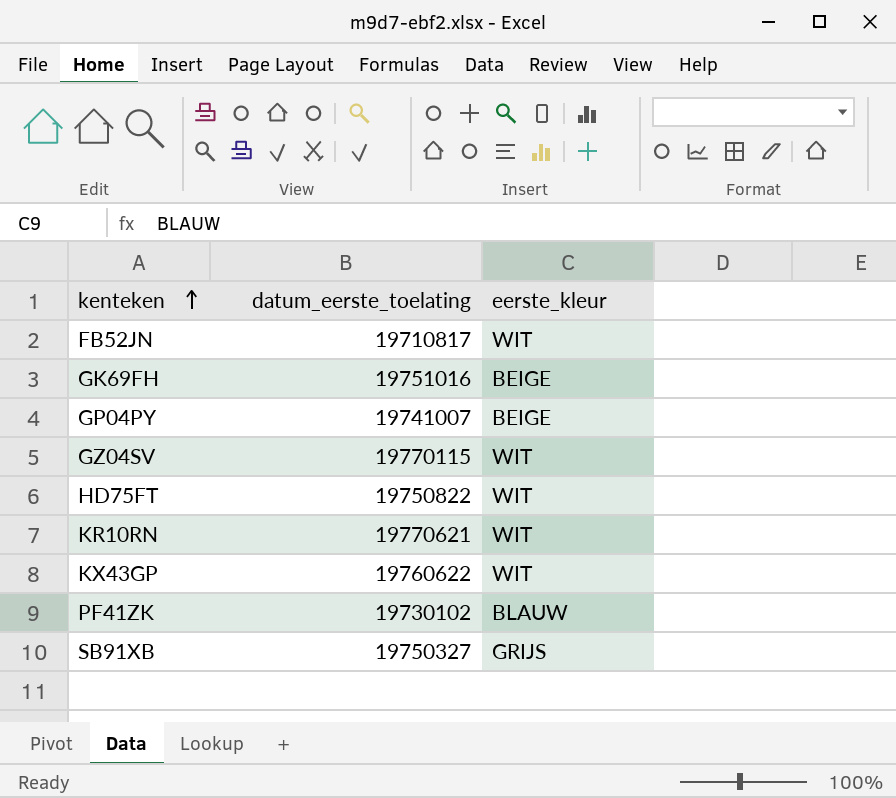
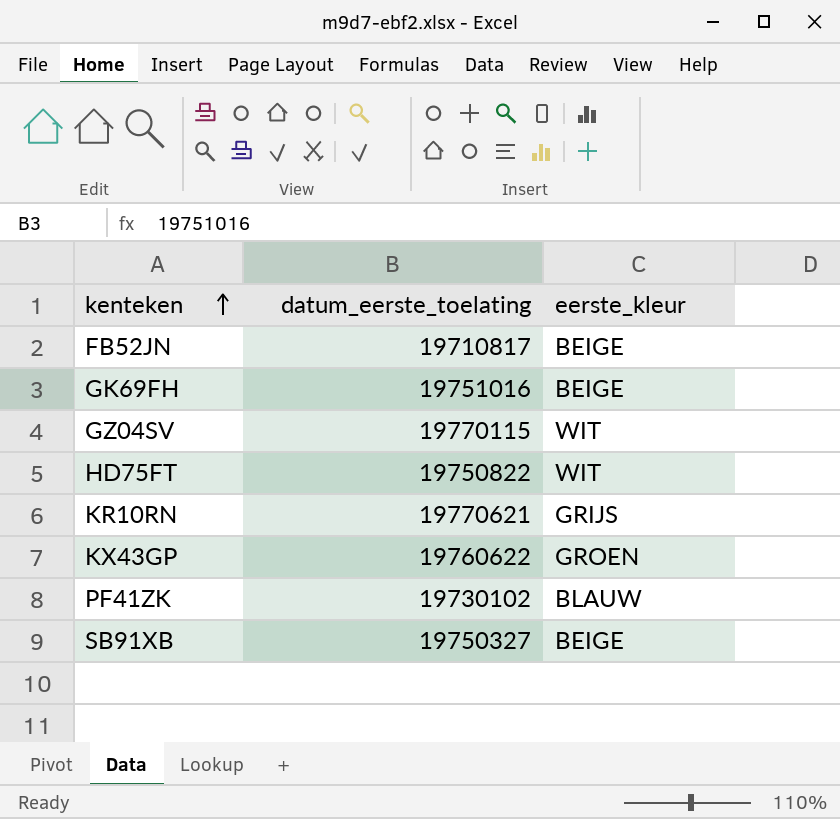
row GP04PY: 19741007 | BEIGE -> none
FB52JN | eerste_kleur: WIT -> BEIGE
KR10RN | eerste_kleur: WIT -> GRIJS
KX43GP | eerste_kleur: WIT -> GROEN
SB91XB | eerste_kleur: GRIJS -> BEIGE

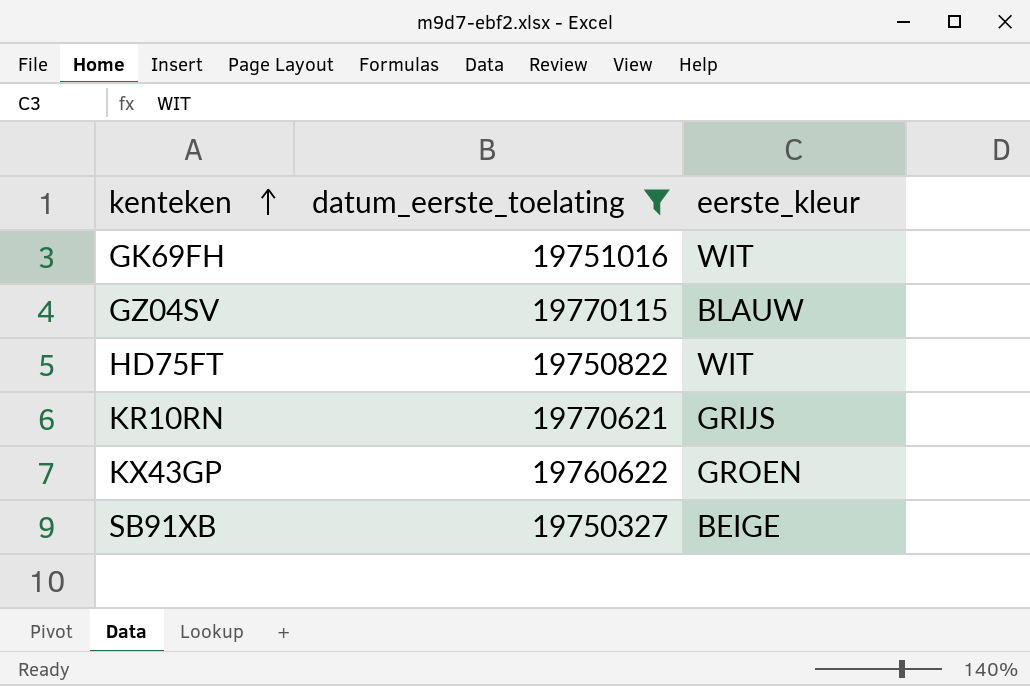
filter: none -> datum_eerste_toelating >= 19750327
GK69FH | eerste_kleur: BEIGE -> WIT
GZ04SV | eerste_kleur: WIT -> BLAUW

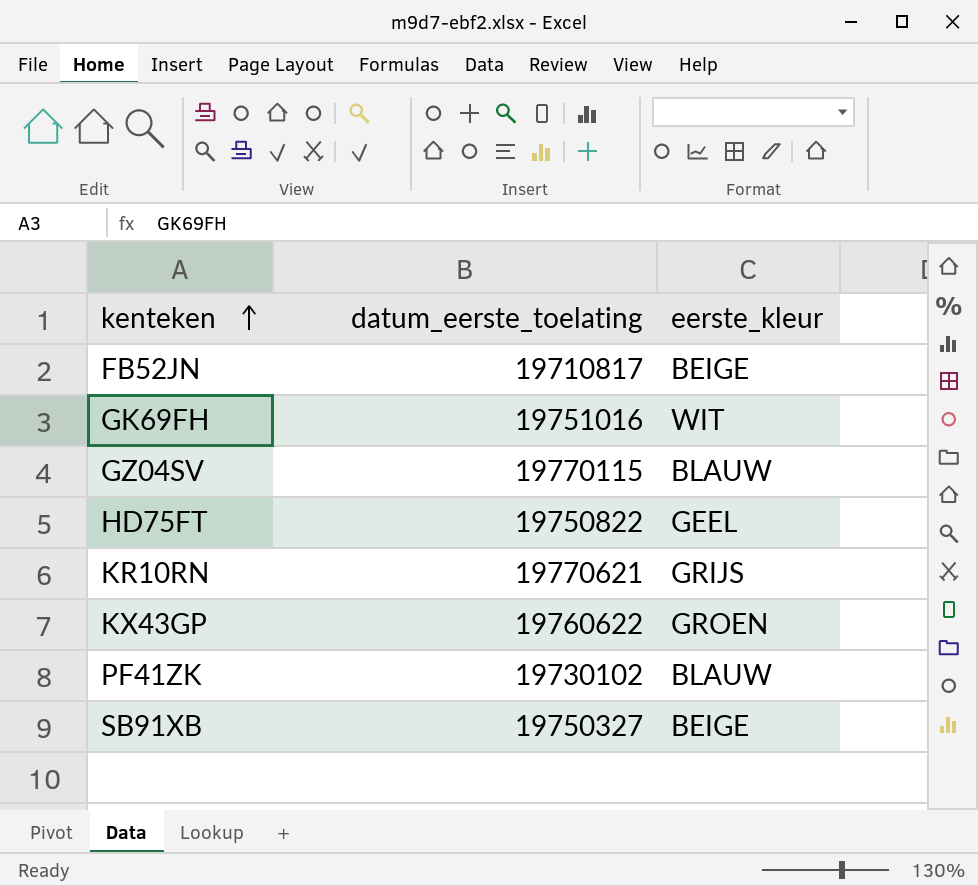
filter: datum_eerste_toelating >= 19750327 -> none
HD75FT | eerste_kleur: WIT -> GEEL

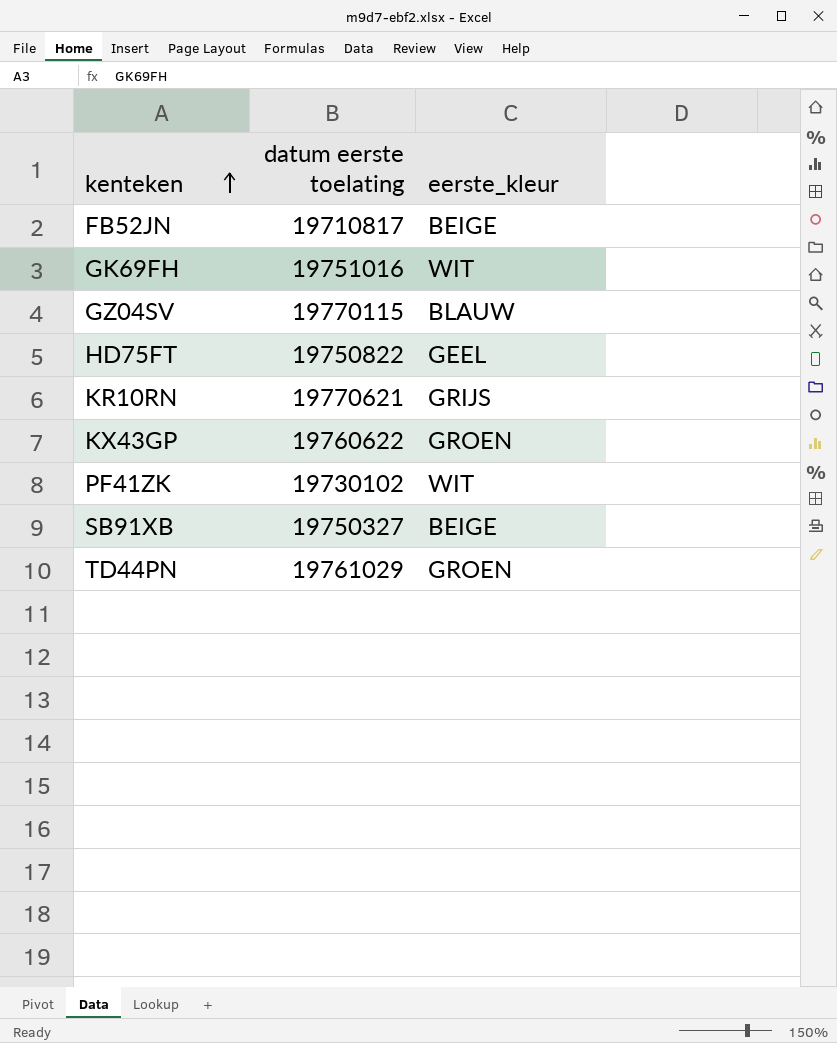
column name: datum_eerste_toelating -> datum eerste toelating
PF41ZK | eerste_kleur: BLAUW -> WIT
row TD44PN: none -> 19761029 | GROEN

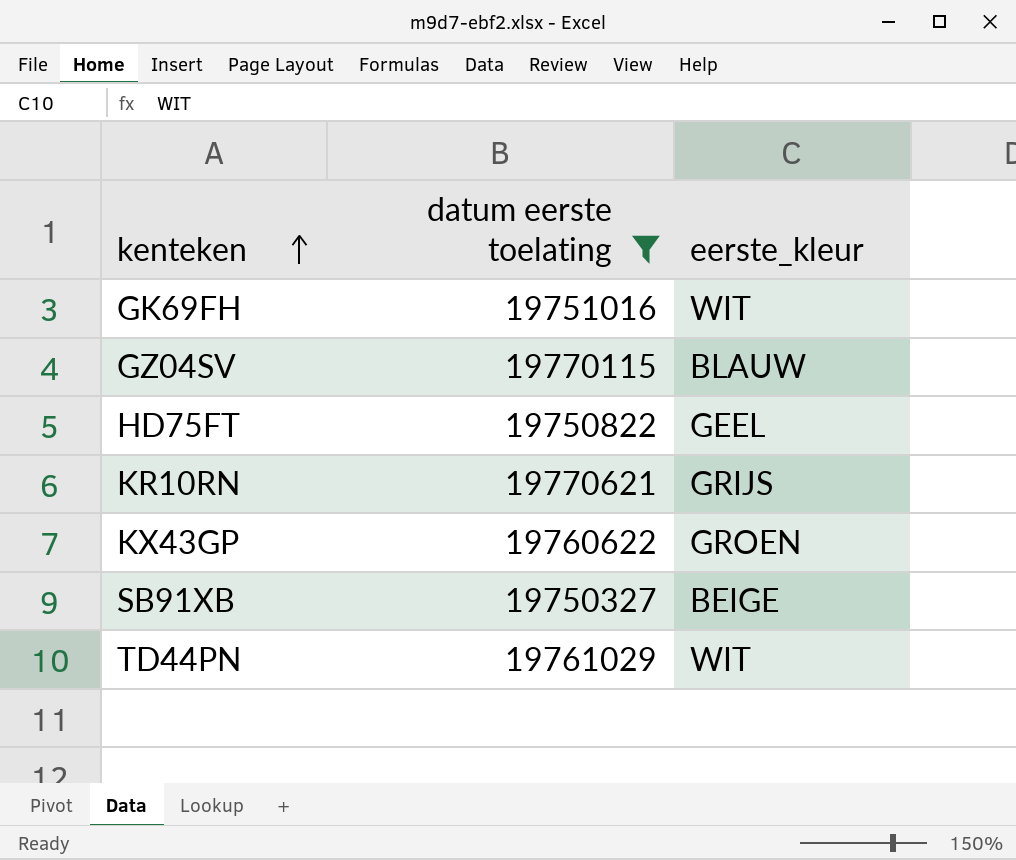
filter: none -> datum eerste toelating >= 19750327
TD44PN | eerste_kleur: GROEN -> WIT

